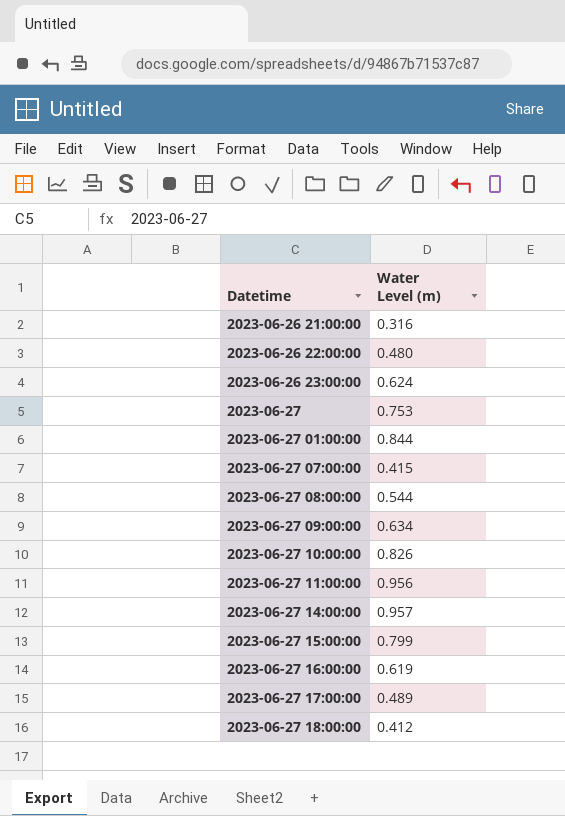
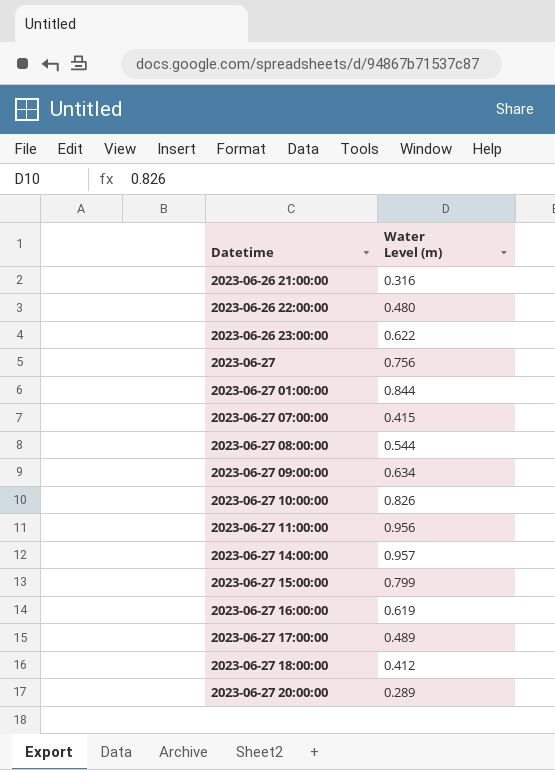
2023-06-26 23:00:00 | Water Level (m): 0.624 -> 0.622
2023-06-27 | Water Level (m): 0.753 -> 0.756
row 2023-06-27 20:00:00: none -> 0.289

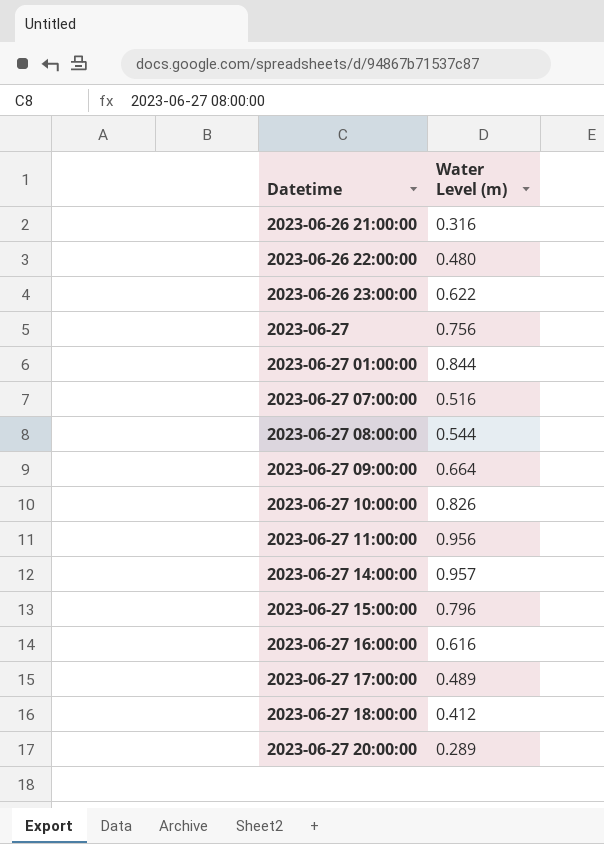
2023-06-27 07:00:00 | Water Level (m): 0.415 -> 0.516
2023-06-27 09:00:00 | Water Level (m): 0.634 -> 0.664
2023-06-27 15:00:00 | Water Level (m): 0.799 -> 0.796
2023-06-27 16:00:00 | Water Level (m): 0.619 -> 0.616

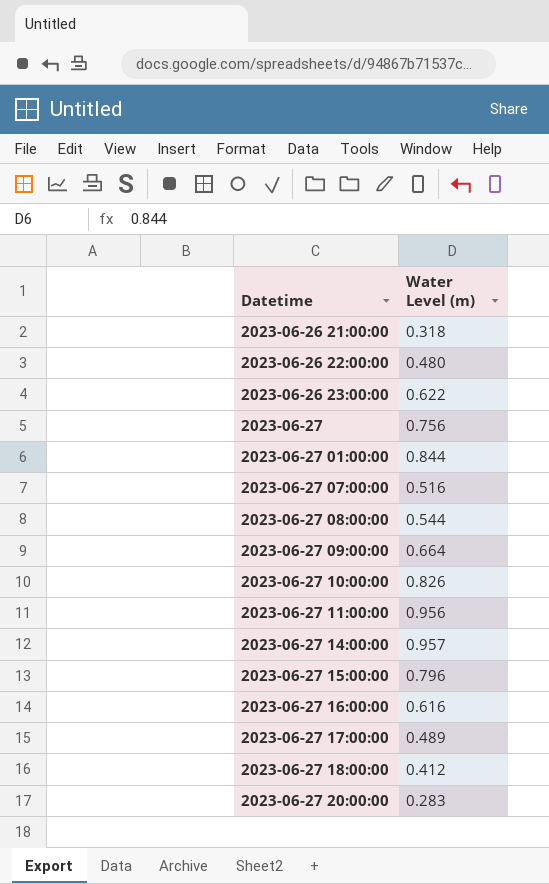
2023-06-26 21:00:00 | Water Level (m): 0.316 -> 0.318
2023-06-27 20:00:00 | Water Level (m): 0.289 -> 0.283

